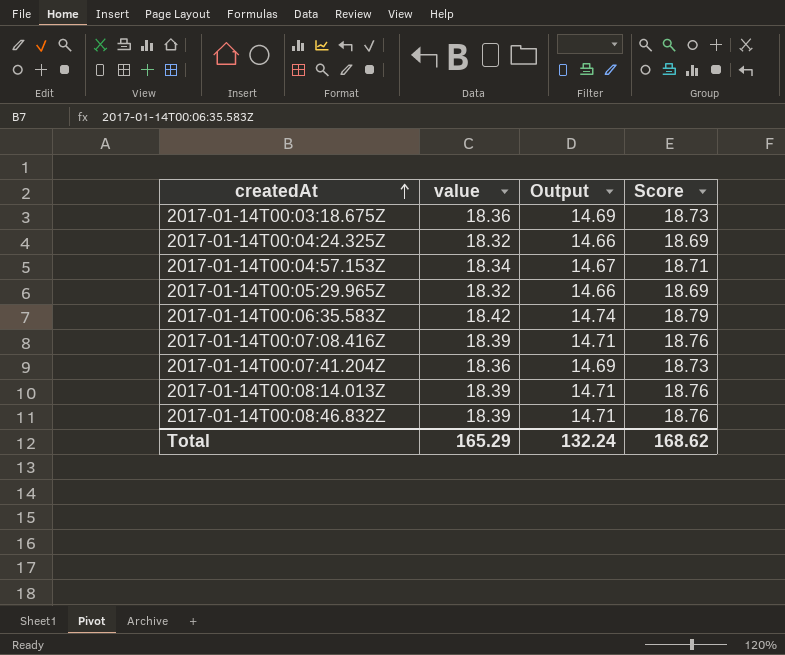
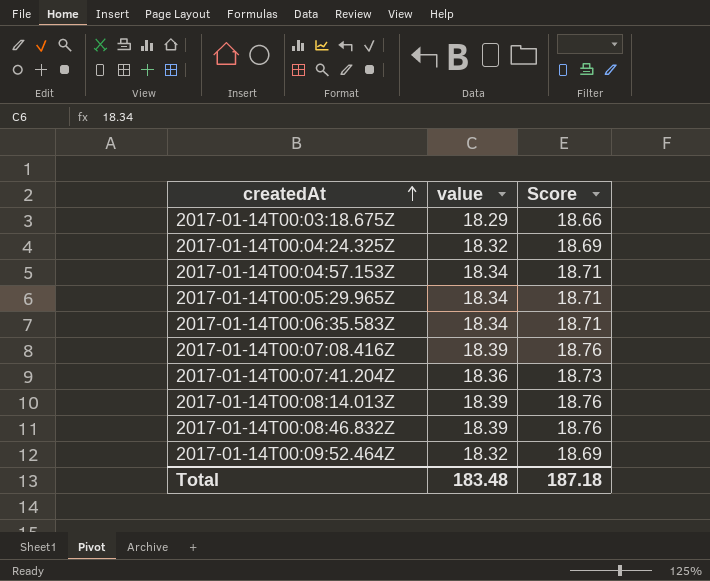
column Output | formula: [value] * 0.8 -> none
2017-01-14T00:03:18.675Z | value: 18.36 -> 18.29
2017-01-14T00:03:18.675Z | Score: 18.73 -> 18.66
2017-01-14T00:05:29.965Z | value: 18.32 -> 18.34
2017-01-14T00:05:29.965Z | Score: 18.69 -> 18.71
2017-01-14T00:06:35.583Z | value: 18.42 -> 18.34
2017-01-14T00:06:35.583Z | Score: 18.79 -> 18.71
row 2017-01-14T00:09:52.464Z: none -> 18.32 | 18.69
Total | value: 165.29 -> 183.48
Total | Score: 168.62 -> 187.18

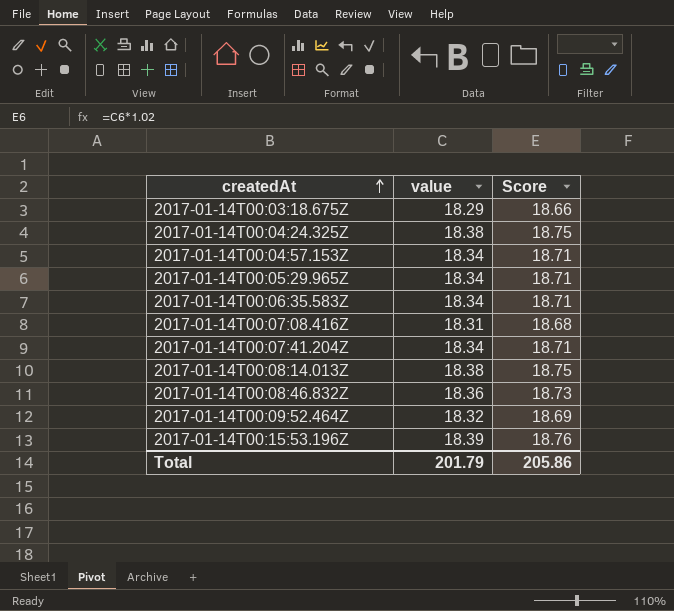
2017-01-14T00:04:24.325Z | value: 18.32 -> 18.38
2017-01-14T00:04:24.325Z | Score: 18.69 -> 18.75
2017-01-14T00:07:08.416Z | value: 18.39 -> 18.31
2017-01-14T00:07:08.416Z | Score: 18.76 -> 18.68
2017-01-14T00:07:41.204Z | value: 18.36 -> 18.34
2017-01-14T00:07:41.204Z | Score: 18.73 -> 18.71
2017-01-14T00:08:14.013Z | value: 18.39 -> 18.38
2017-01-14T00:08:14.013Z | Score: 18.76 -> 18.75
2017-01-14T00:08:46.832Z | value: 18.39 -> 18.36
2017-01-14T00:08:46.832Z | Score: 18.76 -> 18.73
row 2017-01-14T00:15:53.196Z: none -> 18.39 | 18.76
Total | value: 183.48 -> 201.79
Total | Score: 187.18 -> 205.86

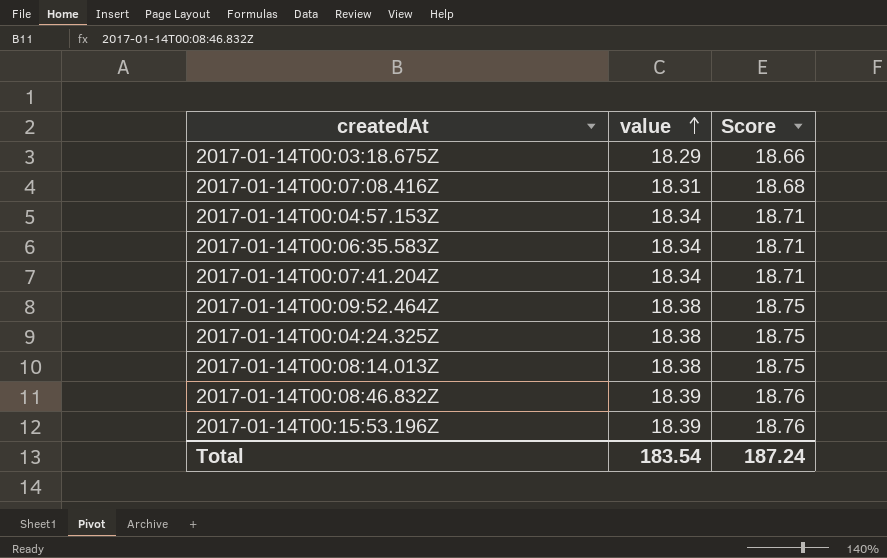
row order: createdAt ascending -> value ascending
row 2017-01-14T00:05:29.965Z: 18.34 | 18.71 -> none
2017-01-14T00:09:52.464Z | value: 18.32 -> 18.38
2017-01-14T00:09:52.464Z | Score: 18.69 -> 18.75
2017-01-14T00:08:46.832Z | value: 18.36 -> 18.39
2017-01-14T00:08:46.832Z | Score: 18.73 -> 18.76
Total | value: 201.79 -> 183.54
Total | Score: 205.86 -> 187.24

